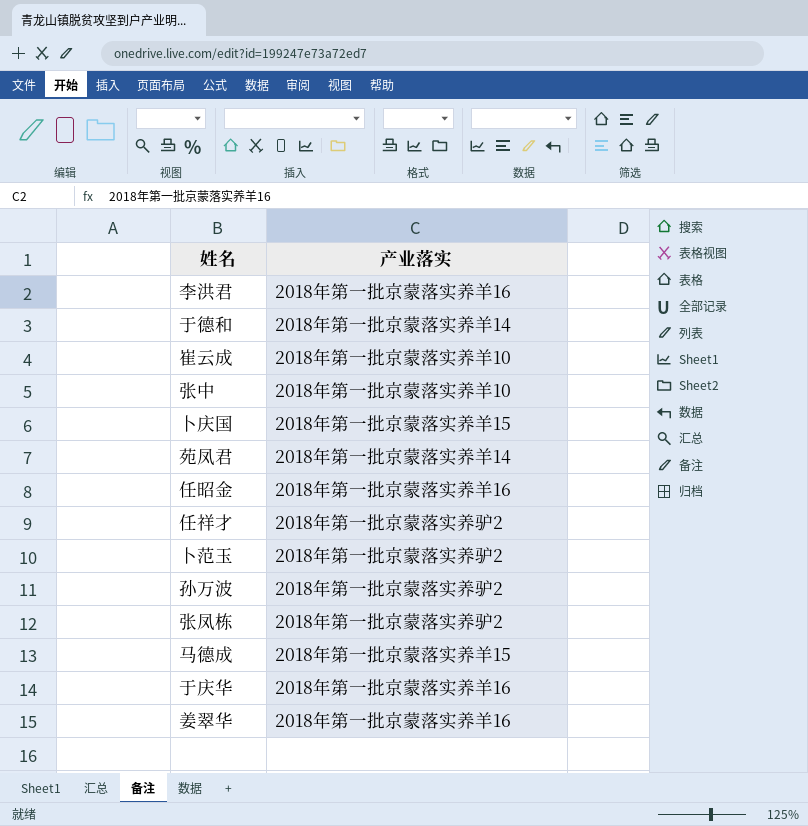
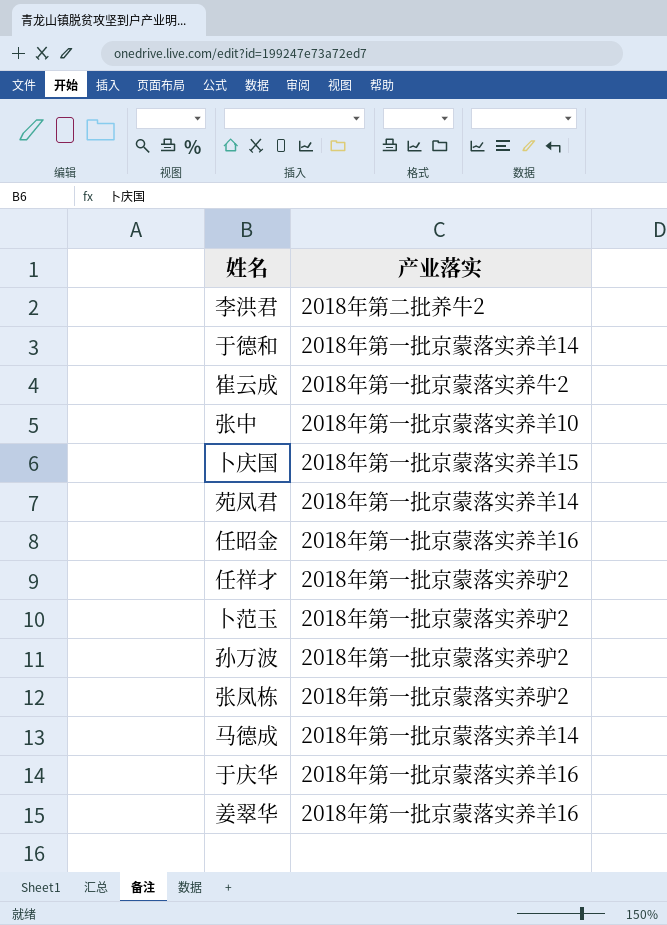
李洪君 | 产业落实: 2018年第一批京蒙落实养羊16 -> 2018年第二批养牛2
崔云成 | 产业落实: 2018年第一批京蒙落实养羊10 -> 2018年第一批京蒙落实养牛2
马德成 | 产业落实: 2018年第一批京蒙落实养羊15 -> 2018年第一批京蒙落实养羊14

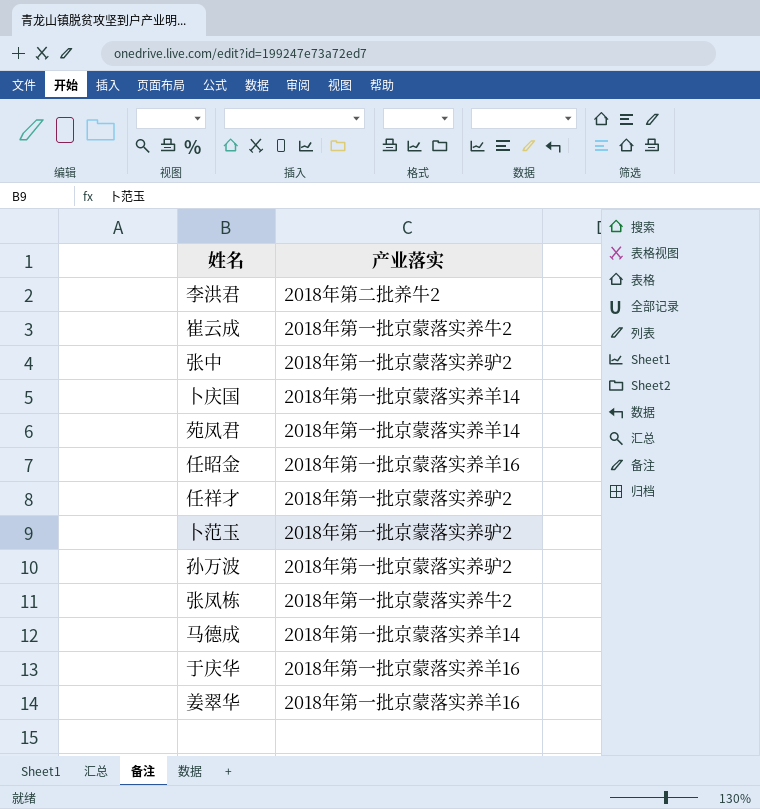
row 于德和: 2018年第一批京蒙落实养羊14 -> none
张中 | 产业落实: 2018年第一批京蒙落实养羊10 -> 2018年第一批京蒙落实养驴2
卜庆国 | 产业落实: 2018年第一批京蒙落实养羊15 -> 2018年第一批京蒙落实养羊14
张凤栋 | 产业落实: 2018年第一批京蒙落实养驴2 -> 2018年第一批京蒙落实养牛2

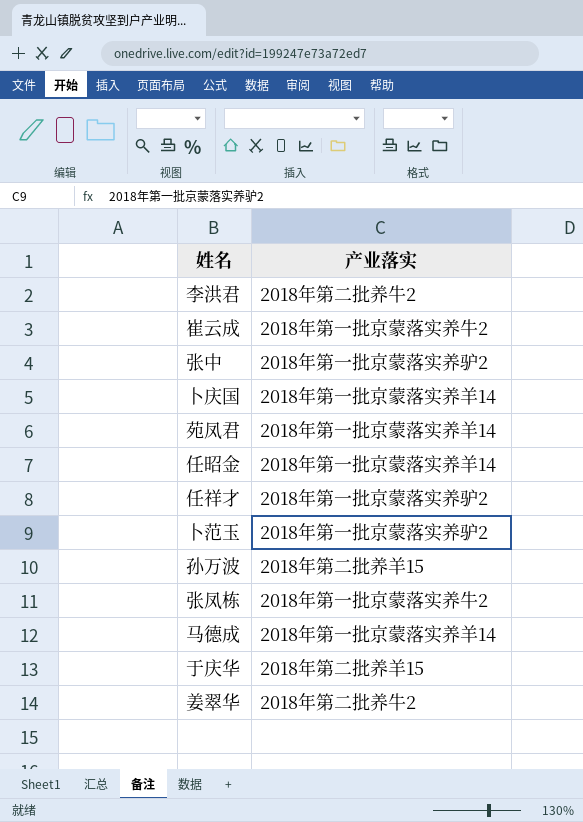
任昭金 | 产业落实: 2018年第一批京蒙落实养羊16 -> 2018年第一批京蒙落实养羊14
孙万波 | 产业落实: 2018年第一批京蒙落实养驴2 -> 2018年第二批养羊15
于庆华 | 产业落实: 2018年第一批京蒙落实养羊16 -> 2018年第二批养羊15
姜翠华 | 产业落实: 2018年第一批京蒙落实养羊16 -> 2018年第二批养牛2

